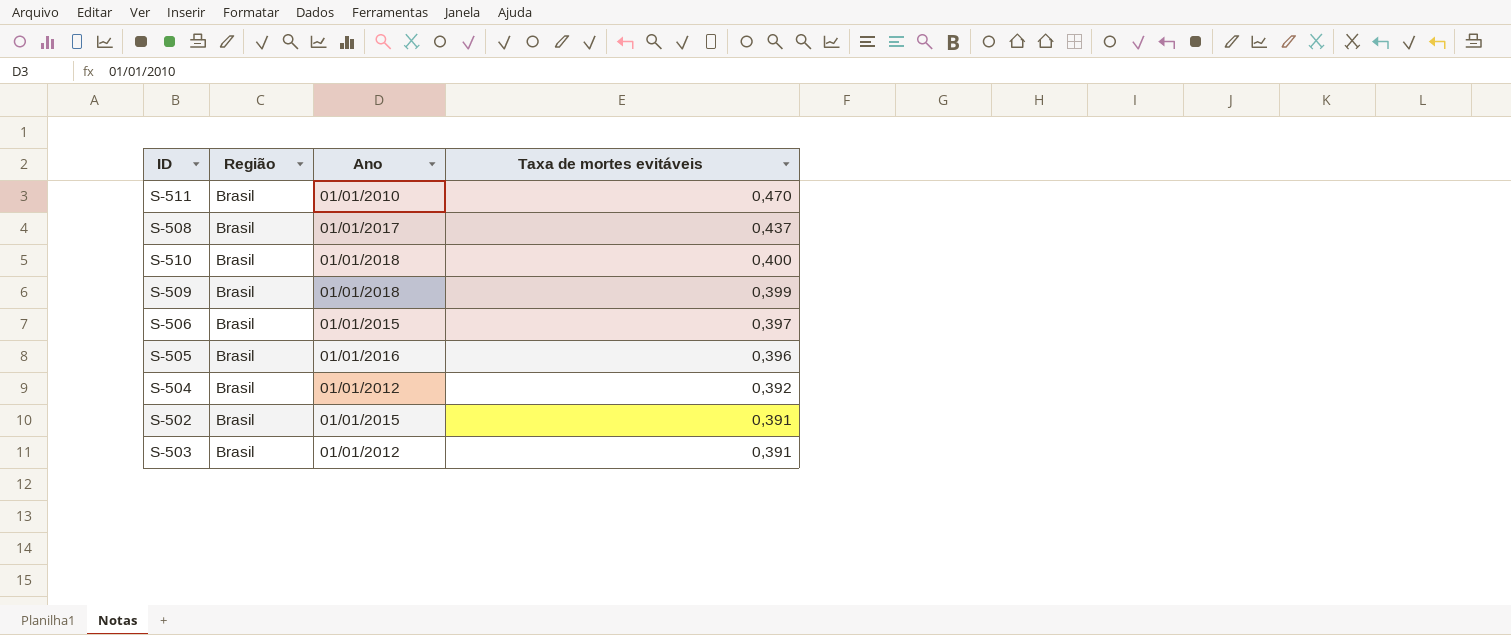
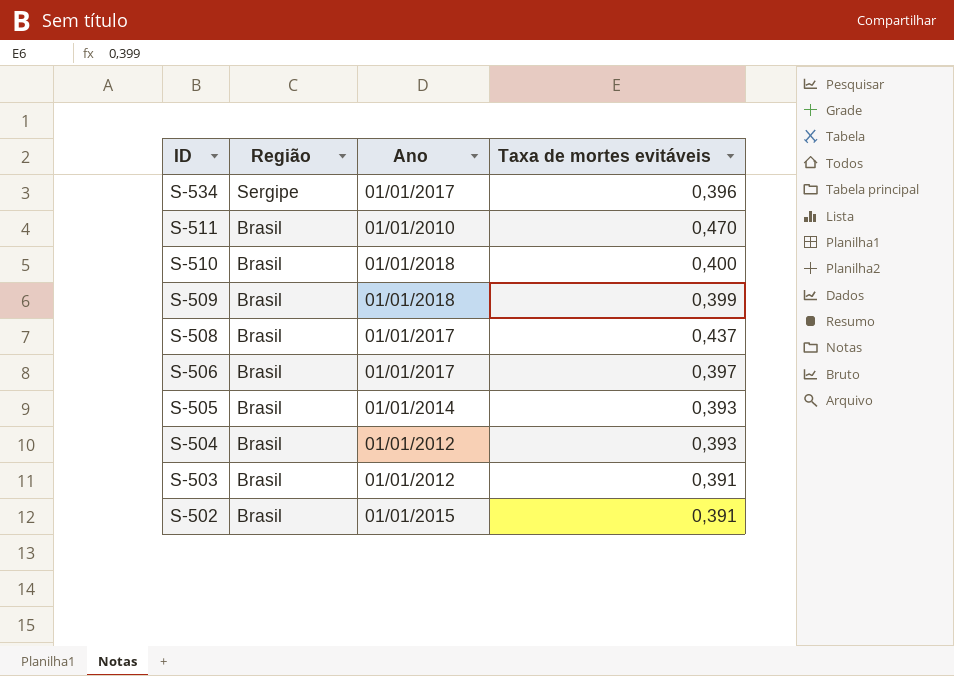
row order: Taxa de mortes evitáveis descending -> ID descending
row S-534: none -> Sergipe | 01/01/2017 | 0,396
S-506 | Ano: 01/01/2015 -> 01/01/2017
S-505 | Ano: 01/01/2016 -> 01/01/2014
S-505 | Taxa de mortes evitáveis: 0,396 -> 0,393
S-504 | Taxa de mortes evitáveis: 0,392 -> 0,393

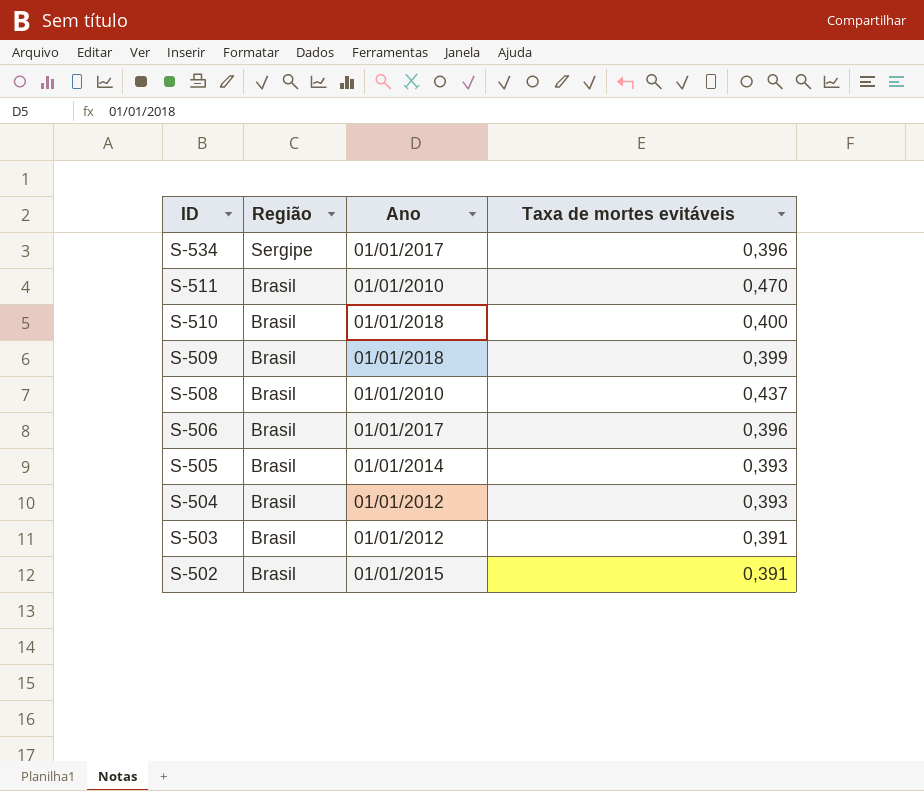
S-508 | Ano: 01/01/2017 -> 01/01/2010
S-506 | Taxa de mortes evitáveis: 0,397 -> 0,396

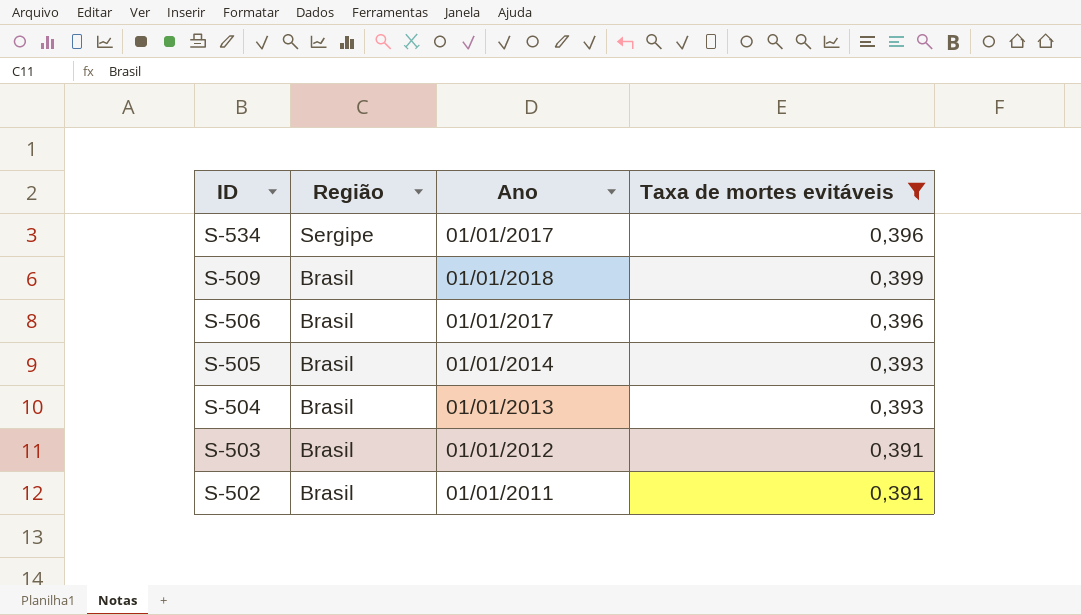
filter: none -> Taxa de mortes evitáveis <= 0,399
S-504 | Ano: 01/01/2012 -> 01/01/2013
S-502 | Ano: 01/01/2015 -> 01/01/2011

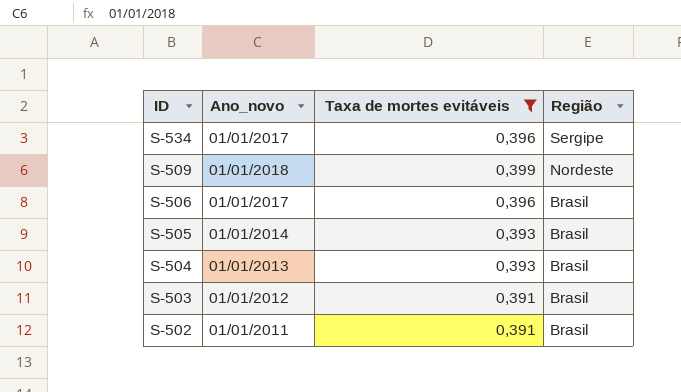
column name: Ano -> Ano_novo
column Região | position: 2 -> 4
S-509 | Região: Brasil -> Nordeste

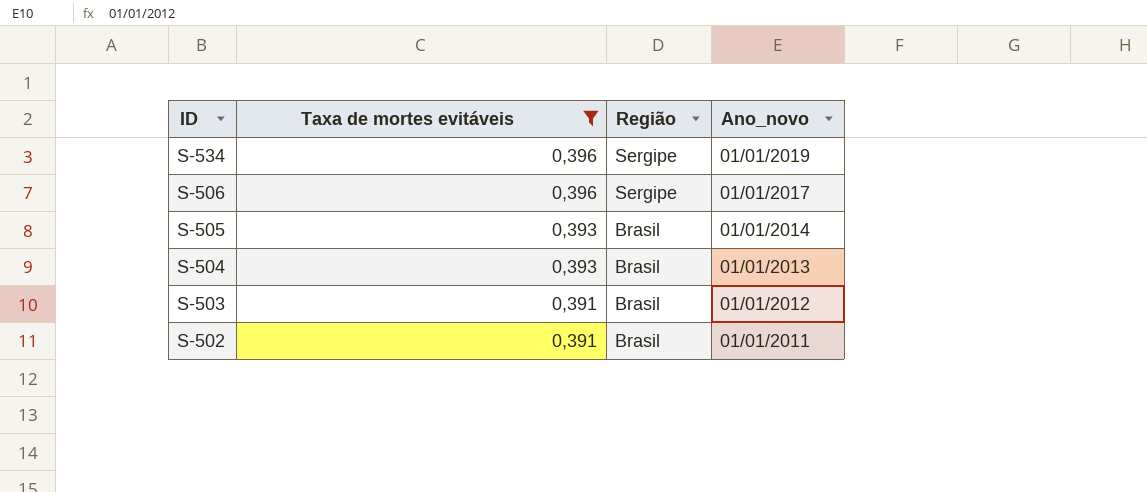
column Ano_novo | position: 2 -> 4
row S-509: 01/01/2018 | 0,399 | Nordeste -> none
S-534 | Ano_novo: 01/01/2017 -> 01/01/2019
S-506 | Região: Brasil -> Sergipe

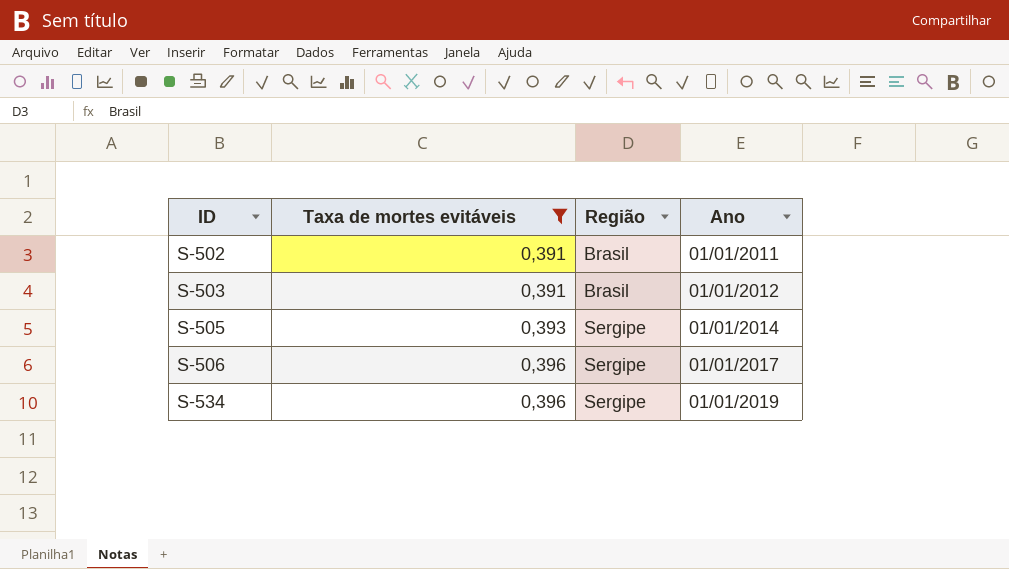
row order: ID descending -> ID ascending
column name: Ano_novo -> Ano
row S-504: 0,393 | Brasil | 01/01/2013 -> none
S-505 | Região: Brasil -> Sergipe

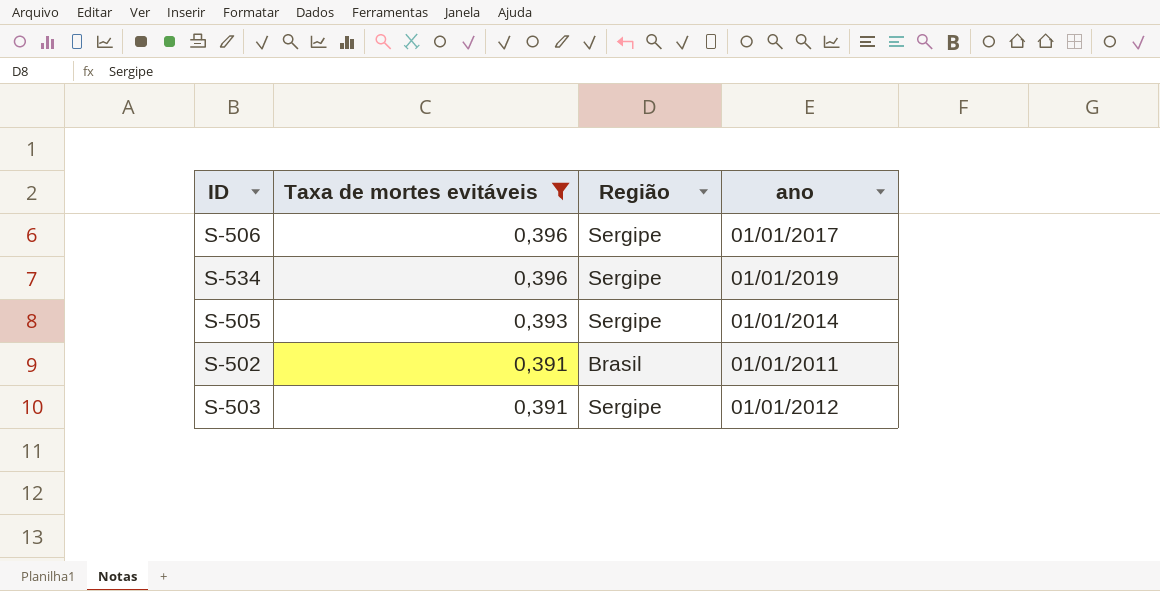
row order: ID ascending -> Taxa de mortes evitáveis descending
column name: Ano -> ano
S-503 | Região: Brasil -> Sergipe

